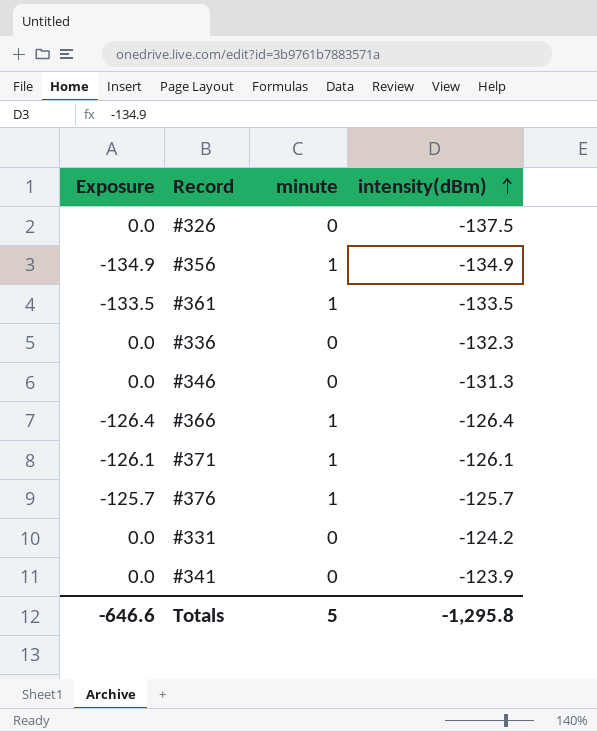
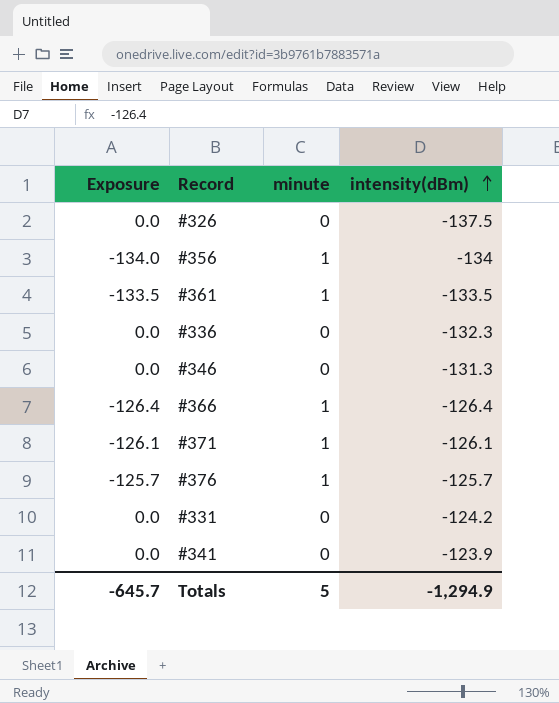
#356 | Exposure: -134.9 -> -134.0
#356 | intensity(dBm): -134.9 -> -134
Totals | Exposure: -646.6 -> -645.7
Totals | intensity(dBm): -1,295.8 -> -1,294.9

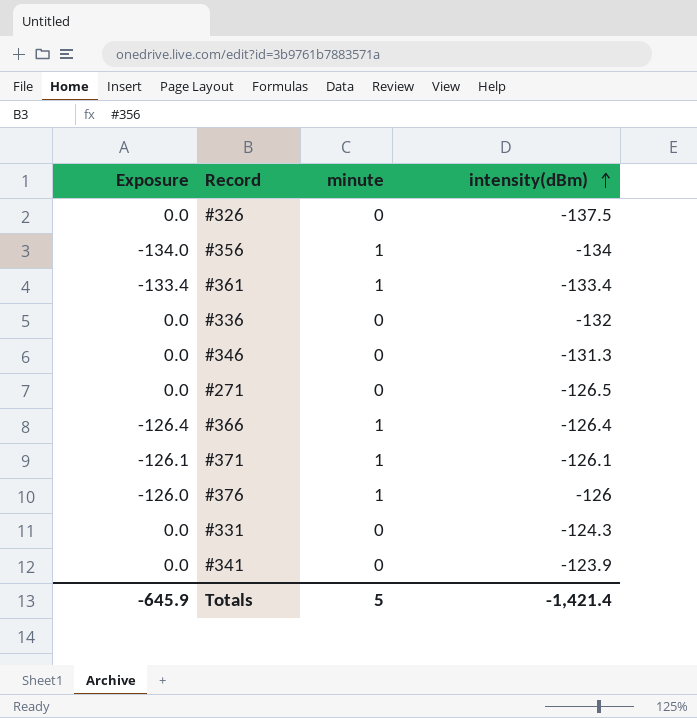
#361 | Exposure: -133.5 -> -133.4
#361 | intensity(dBm): -133.5 -> -133.4
#336 | intensity(dBm): -132.3 -> -132
row #271: none -> 0.0 | 0 | -126.5
#376 | Exposure: -125.7 -> -126.0
#376 | intensity(dBm): -125.7 -> -126
#331 | intensity(dBm): -124.2 -> -124.3
Totals | Exposure: -645.7 -> -645.9
Totals | intensity(dBm): -1,294.9 -> -1,421.4

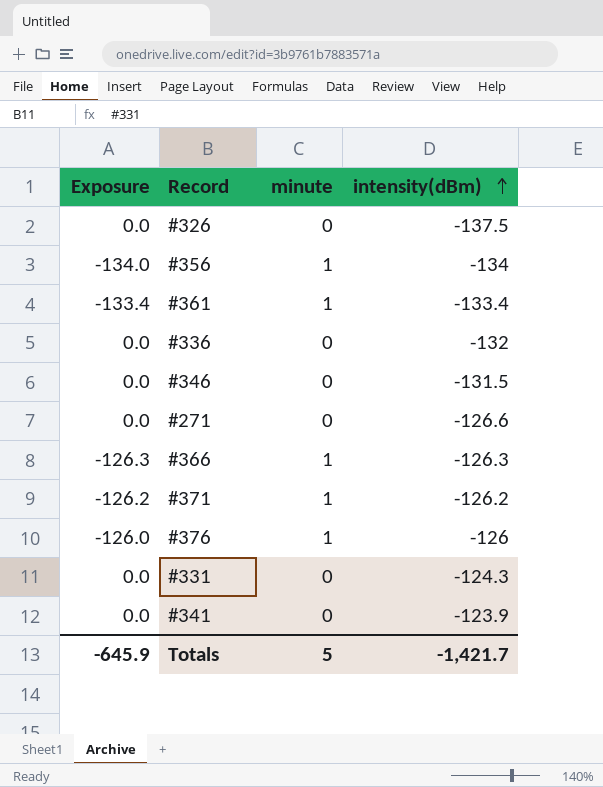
#346 | intensity(dBm): -131.3 -> -131.5
#271 | intensity(dBm): -126.5 -> -126.6
#366 | Exposure: -126.4 -> -126.3
#366 | intensity(dBm): -126.4 -> -126.3
#371 | Exposure: -126.1 -> -126.2
#371 | intensity(dBm): -126.1 -> -126.2
Totals | intensity(dBm): -1,421.4 -> -1,421.7

